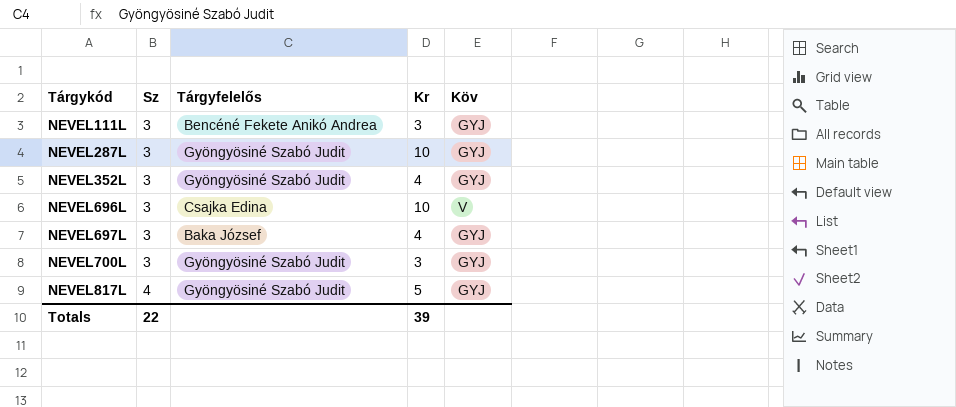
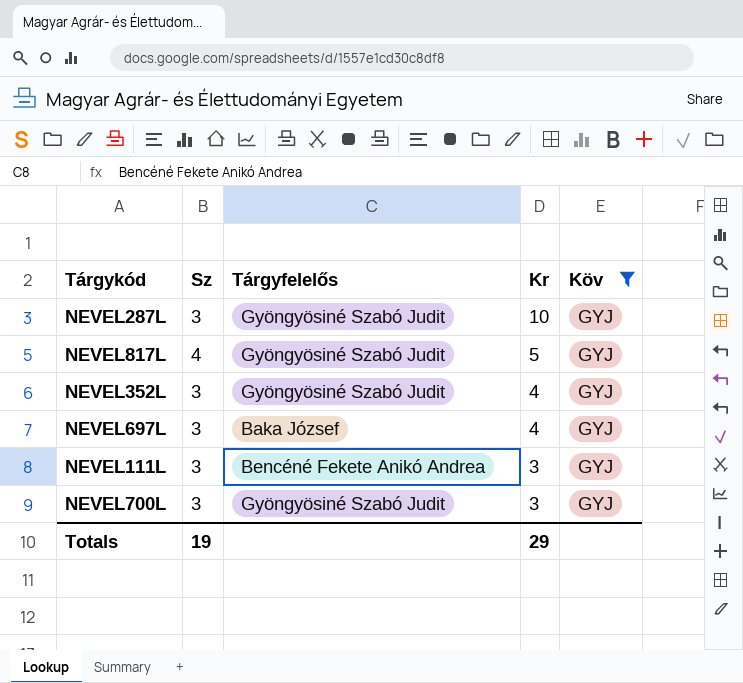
filter: none -> Köv = GYJ
row order: Tárgykód ascending -> Kr descending
Totals | Sz: 22 -> 19
Totals | Kr: 39 -> 29

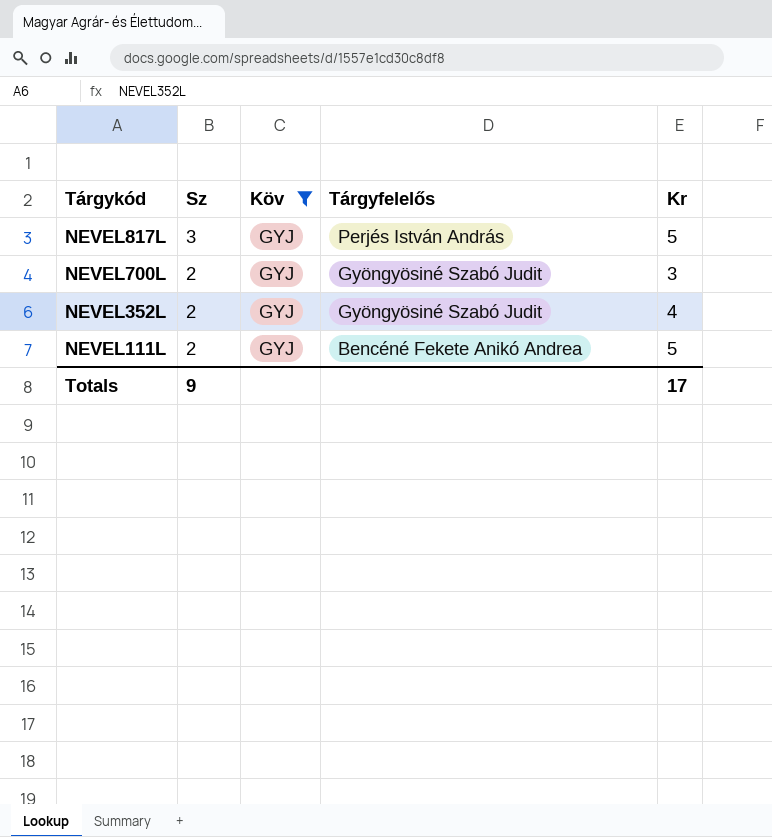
row order: Kr descending -> Tárgykód descending
column Köv | position: 5 -> 3
row NEVEL287L: 3 | Gyöngyösiné Szabó Judit | 10 | GYJ -> none
row NEVEL697L: 3 | Baka József | 4 | GYJ -> none
NEVEL817L | Sz: 4 -> 3
NEVEL817L | Tárgyfelelős: Gyöngyösiné Szabó Judit -> Perjés István András
NEVEL700L | Sz: 3 -> 2
NEVEL352L | Sz: 3 -> 2
NEVEL111L | Sz: 3 -> 2
NEVEL111L | Kr: 3 -> 5
Totals | Sz: 19 -> 9
Totals | Kr: 29 -> 17

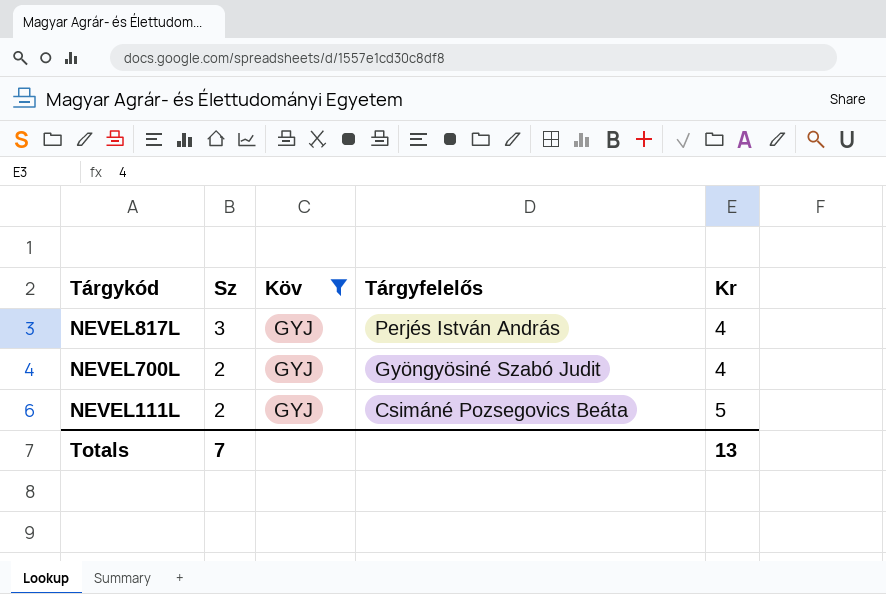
row NEVEL352L: 2 | GYJ | Gyöngyösiné Szabó Judit | 4 -> none
NEVEL817L | Kr: 5 -> 4
NEVEL700L | Kr: 3 -> 4
NEVEL111L | Tárgyfelelős: Bencéné Fekete Anikó Andrea -> Csimáné Pozsegovics Beáta
Totals | Sz: 9 -> 7
Totals | Kr: 17 -> 13

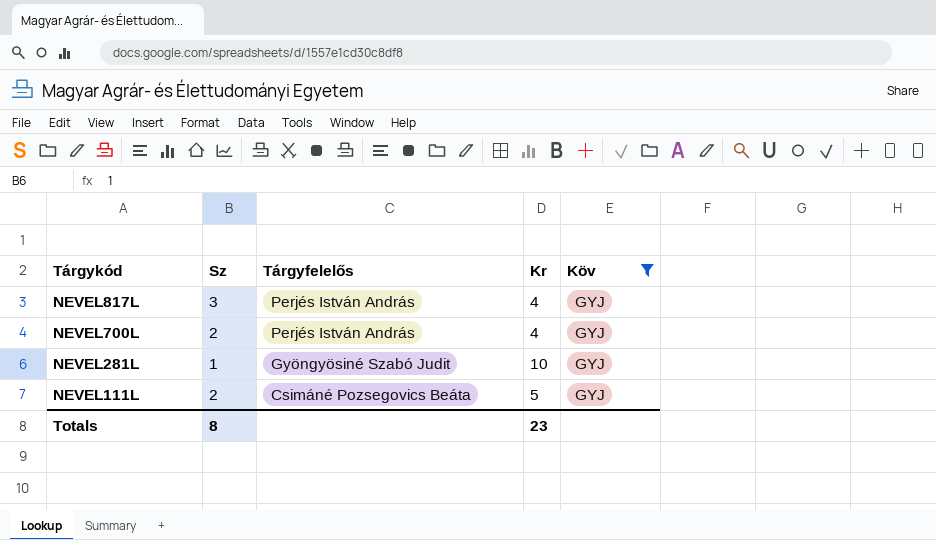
column Köv | position: 3 -> 5
NEVEL700L | Tárgyfelelős: Gyöngyösiné Szabó Judit -> Perjés István András
row NEVEL281L: none -> 1 | Gyöngyösiné Szabó Judit | 10 | GYJ
Totals | Sz: 7 -> 8
Totals | Kr: 13 -> 23

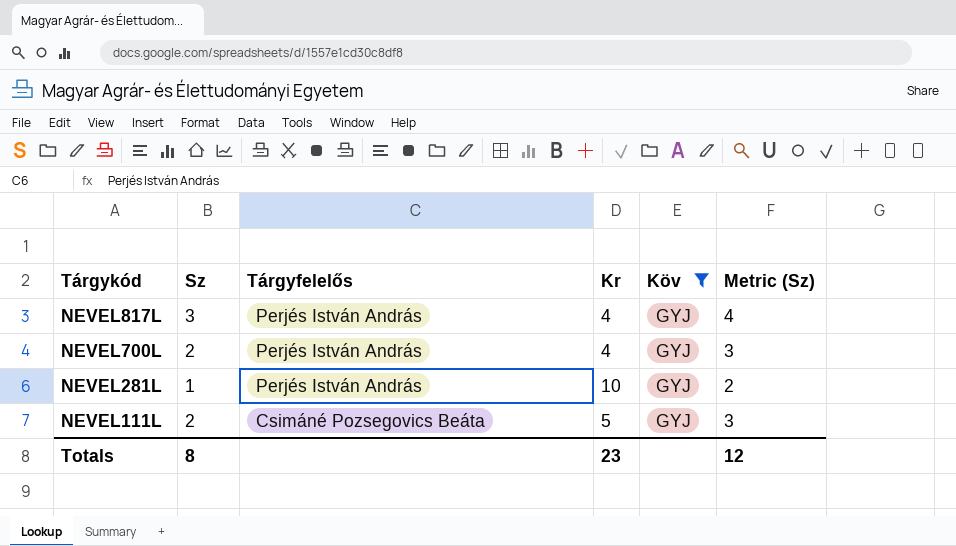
column Metric (Sz) | formula: none -> [Sz] + 1
NEVEL281L | Tárgyfelelős: Gyöngyösiné Szabó Judit -> Perjés István András

